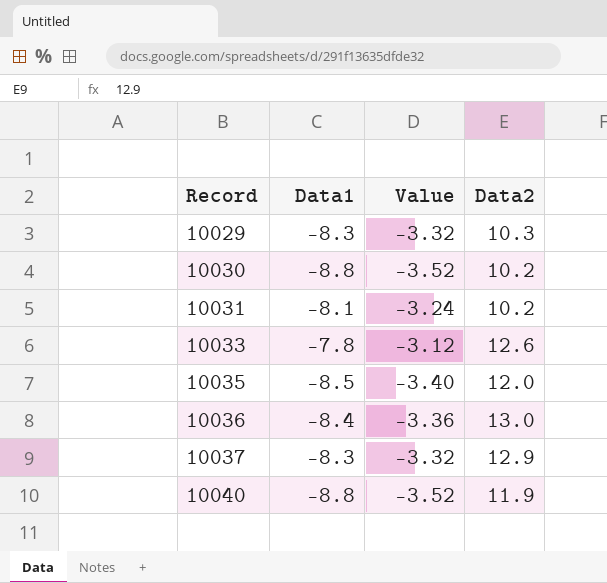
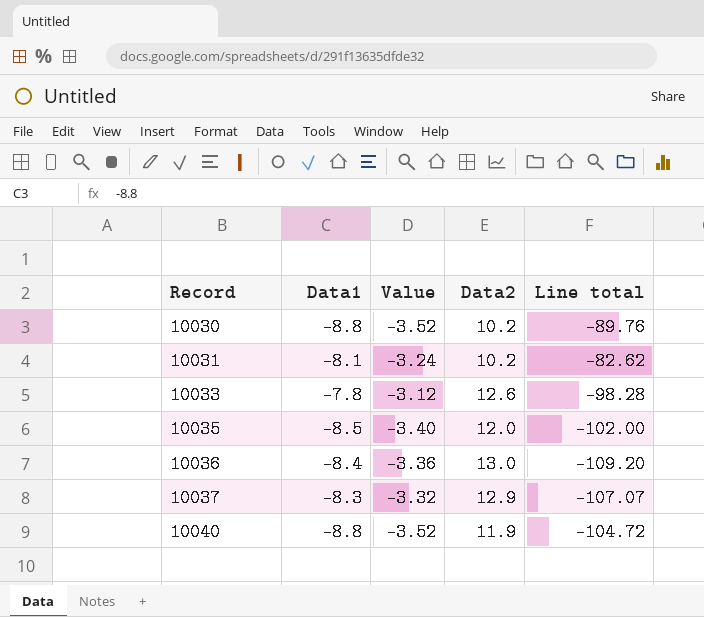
column Line total | formula: none -> [Data1] * [Data2]
row 10029: -8.3 | -3.32 | 10.3 -> none

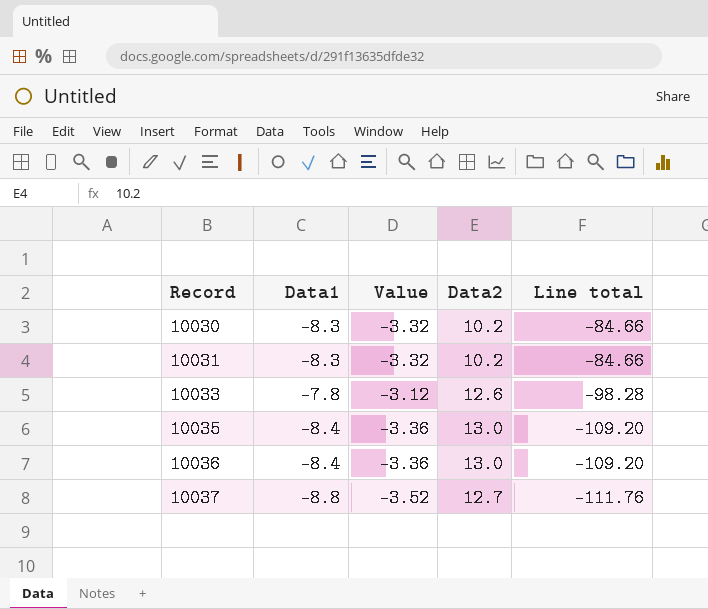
row 10040: -8.8 | -3.52 | 11.9 | -104.72 -> none
10030 | Data1: -8.8 -> -8.3
10030 | Value: -3.52 -> -3.32
10030 | Line total: -89.76 -> -84.66
10031 | Data1: -8.1 -> -8.3
10031 | Value: -3.24 -> -3.32
10031 | Line total: -82.62 -> -84.66
10035 | Data1: -8.5 -> -8.4
10035 | Value: -3.40 -> -3.36
10035 | Data2: 12.0 -> 13.0
10035 | Line total: -102.00 -> -109.20
10037 | Data1: -8.3 -> -8.8
10037 | Value: -3.32 -> -3.52
10037 | Data2: 12.9 -> 12.7
10037 | Line total: -107.07 -> -111.76

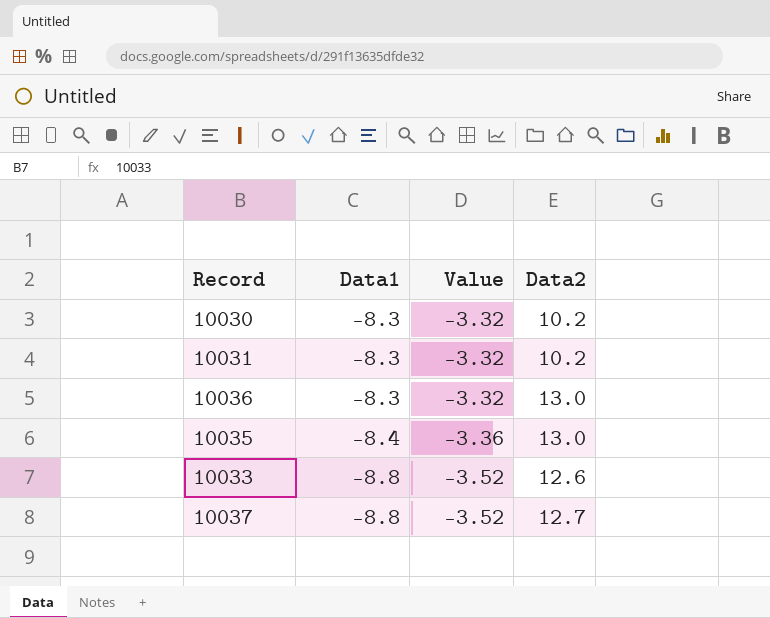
row order: Record ascending -> Data1 descending
column Line total | formula: [Data1] * [Data2] -> none
10036 | Data1: -8.4 -> -8.3
10036 | Value: -3.36 -> -3.32
10033 | Data1: -7.8 -> -8.8
10033 | Value: -3.12 -> -3.52

